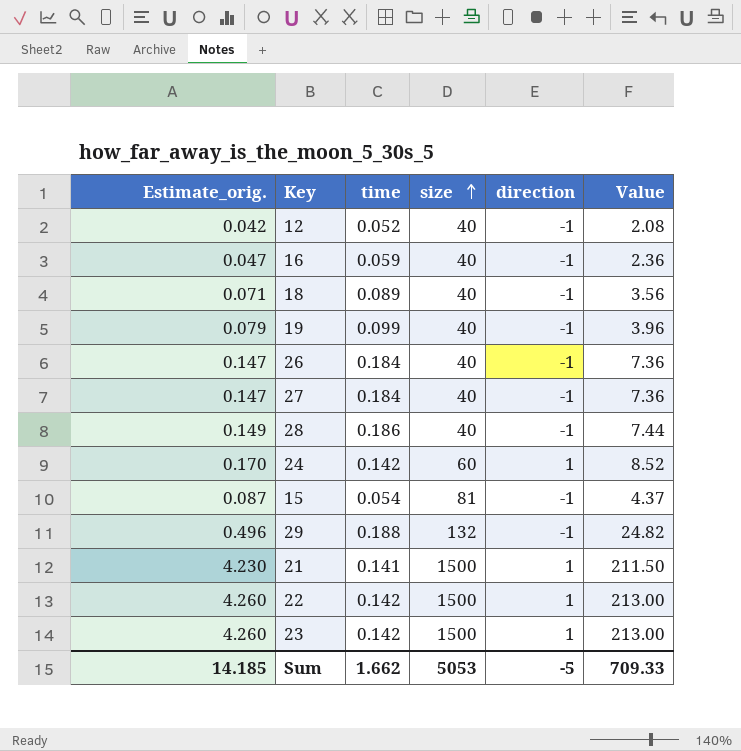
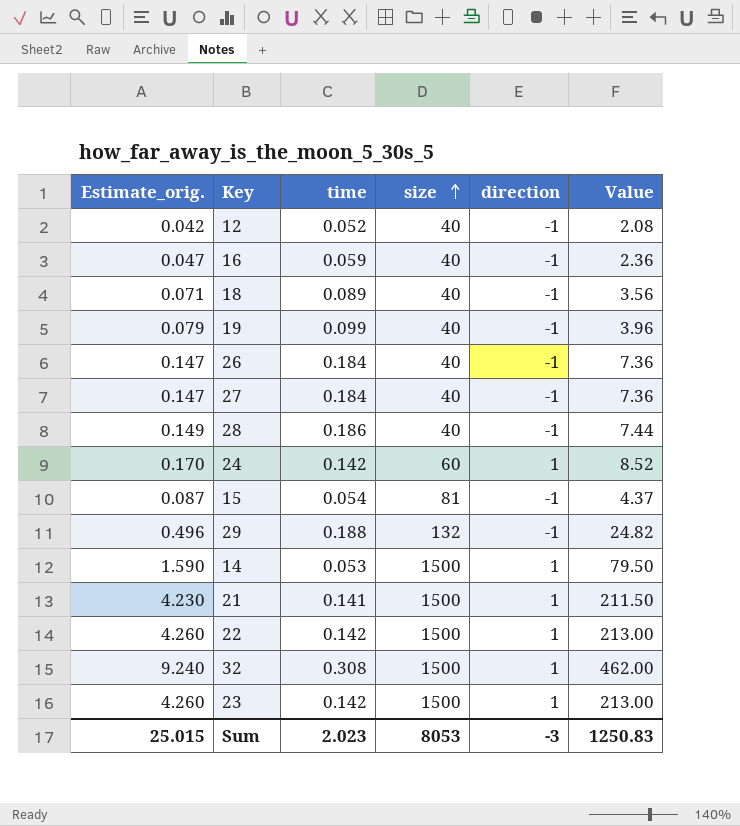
row 14: none -> 1.590 | 0.053 | 1500 | 1 | 79.50
row 32: none -> 9.240 | 0.308 | 1500 | 1 | 462.00
Sum | Estimate_orig.: 14.185 -> 25.015
Sum | time: 1.662 -> 2.023
Sum | size: 5053 -> 8053
Sum | direction: -5 -> -3
Sum | Value: 709.33 -> 1250.83

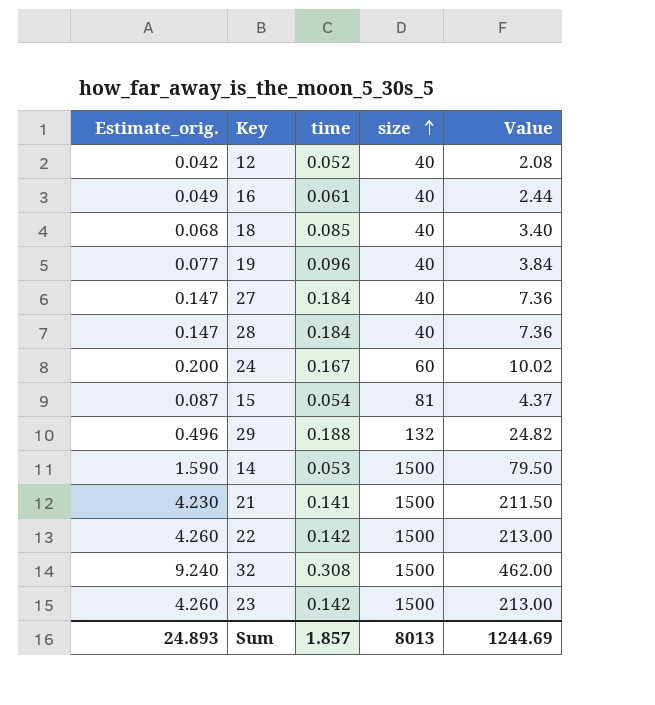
column direction | position: 5 -> none
row 26: 0.147 | 0.184 | 40 | -1 | 7.36 -> none
16 | Estimate_orig.: 0.047 -> 0.049
16 | time: 0.059 -> 0.061
16 | Value: 2.36 -> 2.44
18 | Estimate_orig.: 0.071 -> 0.068
18 | time: 0.089 -> 0.085
18 | Value: 3.56 -> 3.40
19 | Estimate_orig.: 0.079 -> 0.077
19 | time: 0.099 -> 0.096
19 | Value: 3.96 -> 3.84
28 | Estimate_orig.: 0.149 -> 0.147
28 | time: 0.186 -> 0.184
28 | Value: 7.44 -> 7.36
24 | Estimate_orig.: 0.170 -> 0.200
24 | time: 0.142 -> 0.167
24 | Value: 8.52 -> 10.02
Sum | Estimate_orig.: 25.015 -> 24.893
Sum | time: 2.023 -> 1.857
Sum | size: 8053 -> 8013
Sum | Value: 1250.83 -> 1244.69

